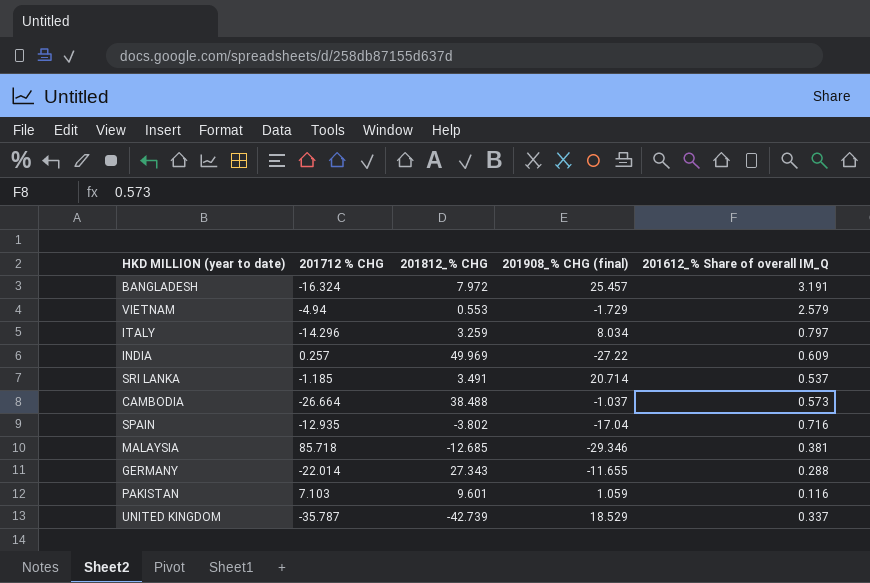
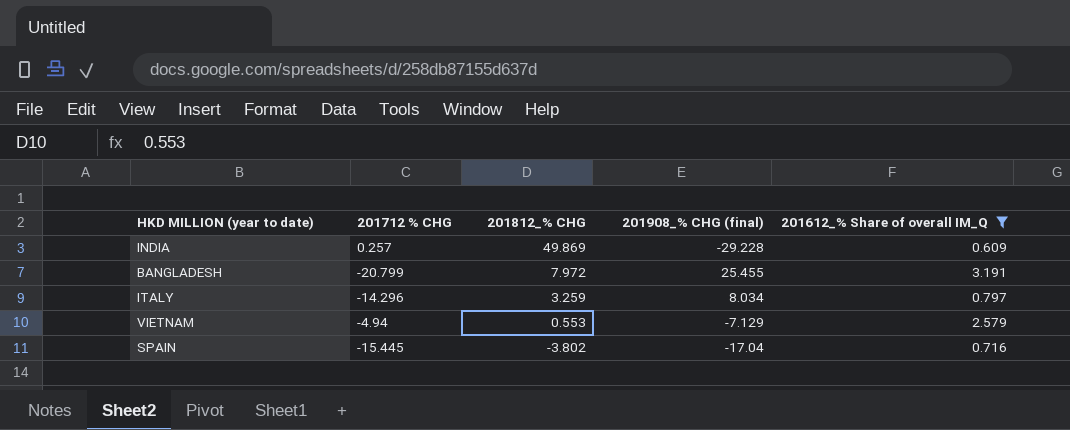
filter: none -> 201612_% Share of overall IM_Q >= 0.609
row order: none -> 201812_% CHG descending
INDIA | 201812_% CHG: 49.969 -> 49.869
INDIA | 201908_% CHG (final): -27.22 -> -29.228
BANGLADESH | 201712 % CHG: -16.324 -> -20.799
BANGLADESH | 201908_% CHG (final): 25.457 -> 25.455
VIETNAM | 201908_% CHG (final): -1.729 -> -7.129
SPAIN | 201712 % CHG: -12.935 -> -15.445

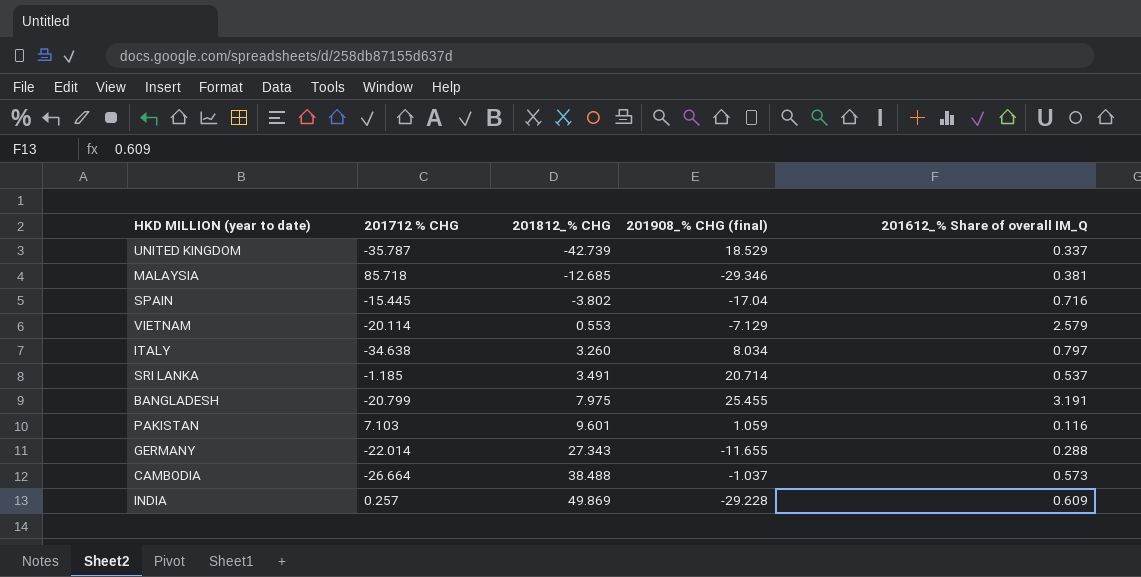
filter: 201612_% Share of overall IM_Q >= 0.609 -> none
row order: 201812_% CHG descending -> 201812_% CHG ascending
VIETNAM | 201712 % CHG: -4.94 -> -20.114
ITALY | 201712 % CHG: -14.296 -> -34.638
ITALY | 201812_% CHG: 3.259 -> 3.260
BANGLADESH | 201812_% CHG: 7.972 -> 7.975

